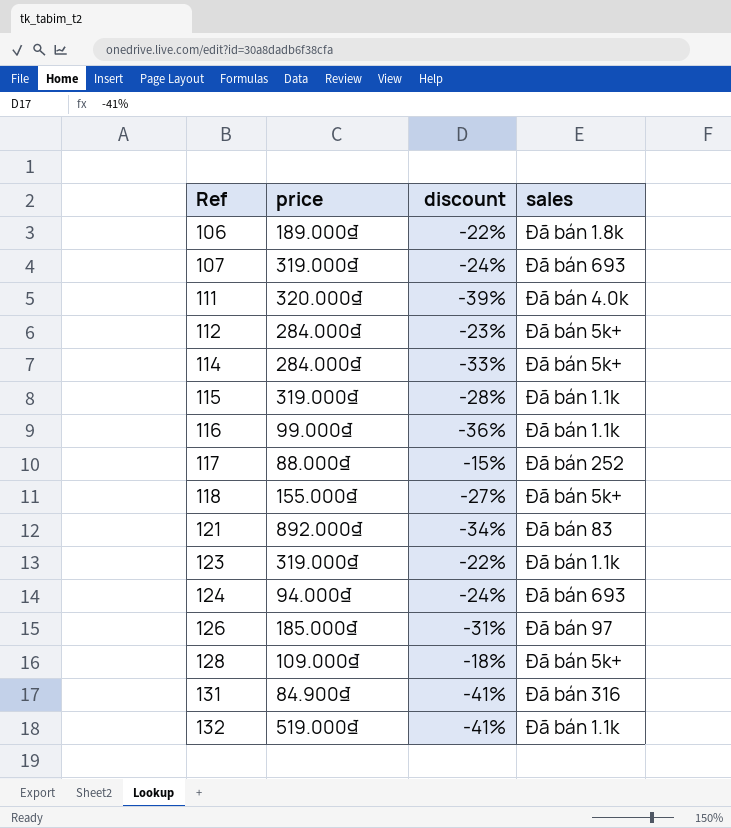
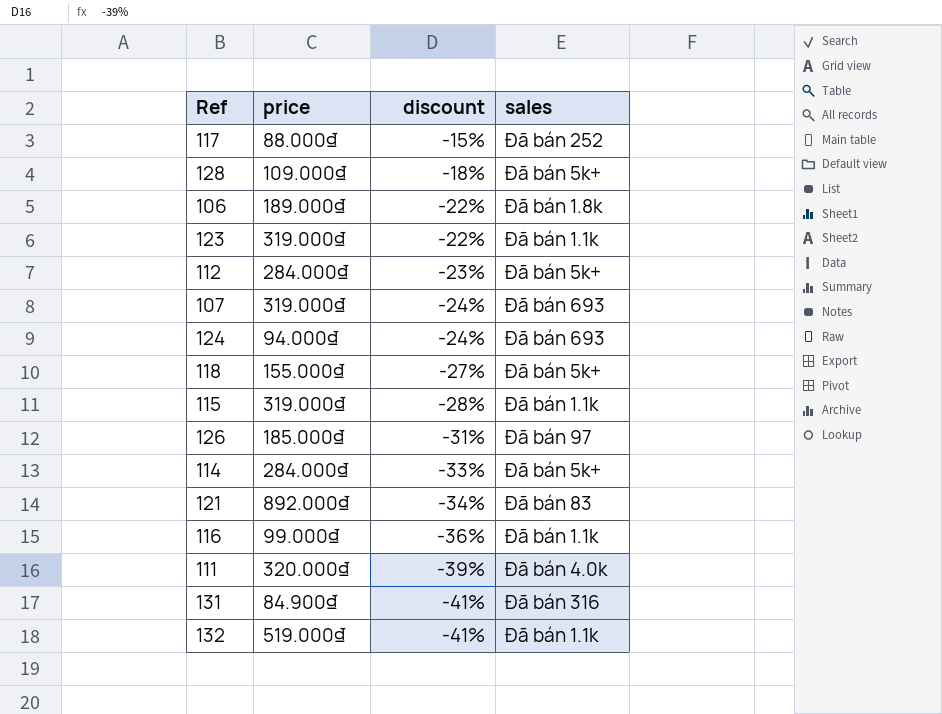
row order: Ref ascending -> discount descending

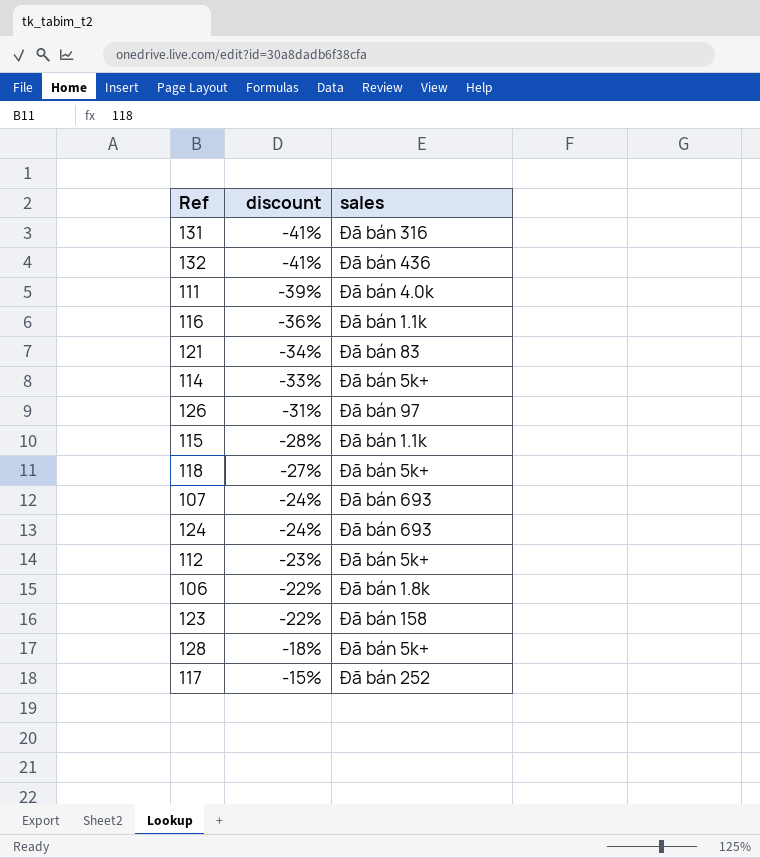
row order: discount descending -> discount ascending
column price | position: 2 -> none
132 | sales: Đã bán 1.1k -> Đã bán 436
123 | sales: Đã bán 1.1k -> Đã bán 158

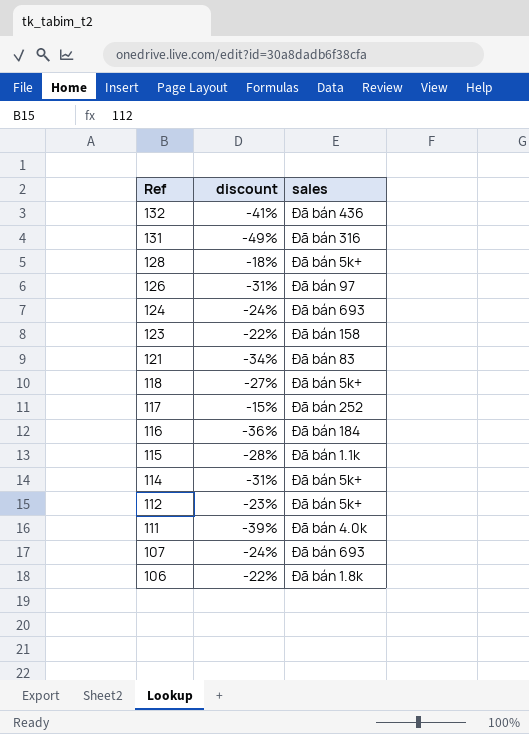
row order: discount ascending -> Ref descending
131 | discount: -41% -> -49%
116 | sales: Đã bán 1.1k -> Đã bán 184
114 | discount: -33% -> -31%

